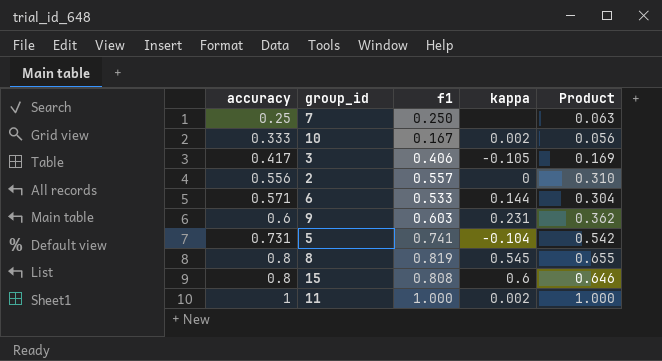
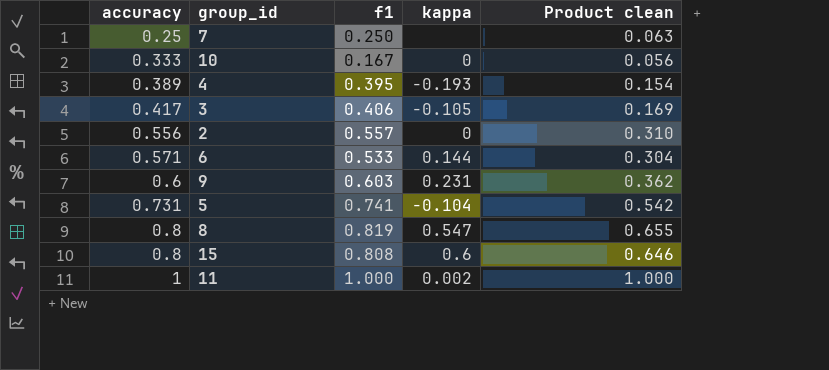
column name: Product -> Product clean
10 | kappa: 0.002 -> 0
row 4: none -> 0.389 | 0.395 | -0.193 | 0.154
8 | kappa: 0.545 -> 0.547

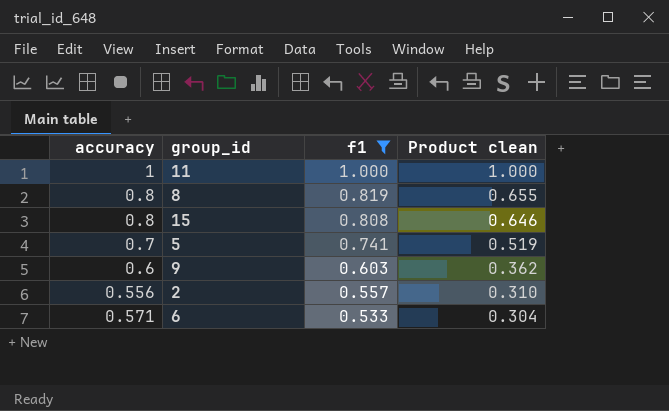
filter: none -> f1 >= 0.533
row order: accuracy ascending -> f1 descending
column kappa | position: 4 -> none
5 | accuracy: 0.731 -> 0.7
5 | Product clean: 0.542 -> 0.519

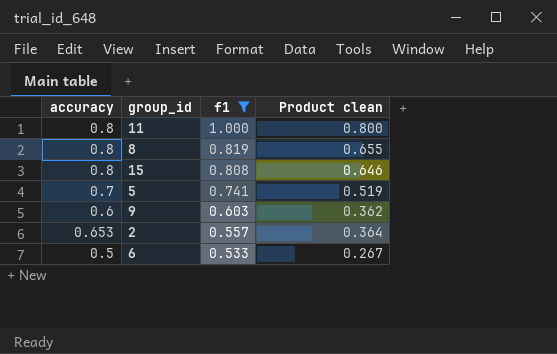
11 | accuracy: 1 -> 0.8
11 | Product clean: 1.000 -> 0.800
2 | accuracy: 0.556 -> 0.653
2 | Product clean: 0.310 -> 0.364
6 | accuracy: 0.571 -> 0.5
6 | Product clean: 0.304 -> 0.267

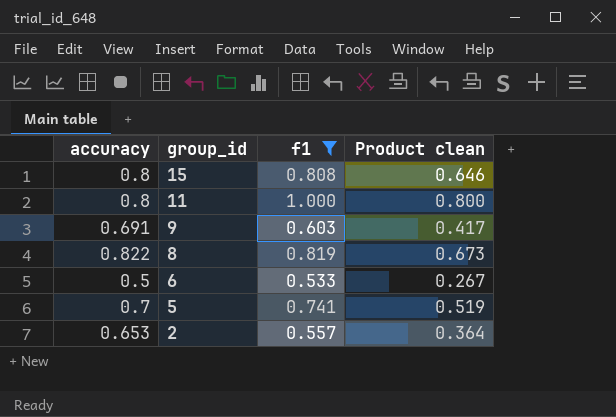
row order: f1 descending -> group_id descending
9 | accuracy: 0.6 -> 0.691
9 | Product clean: 0.362 -> 0.417
8 | accuracy: 0.8 -> 0.822
8 | Product clean: 0.655 -> 0.673

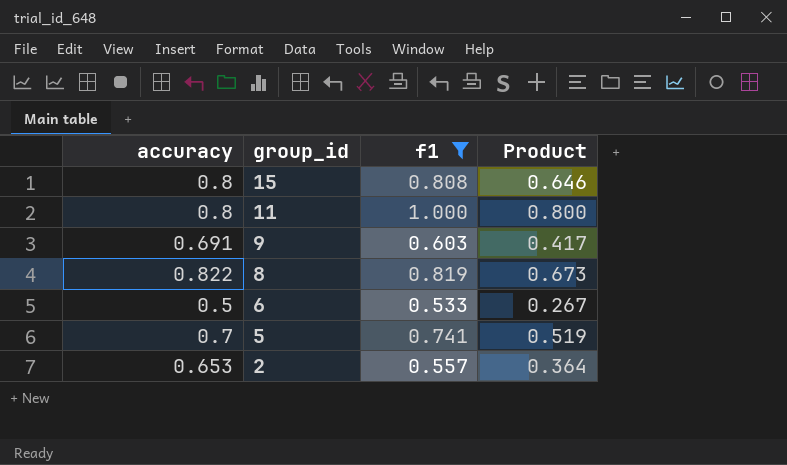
column name: Product clean -> Product

